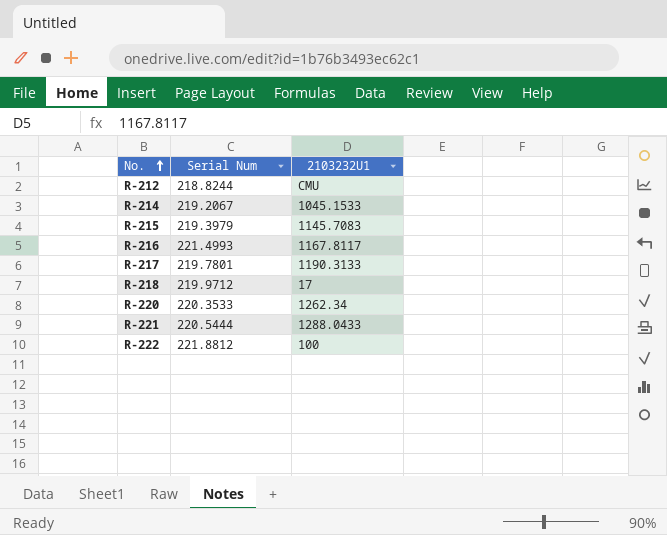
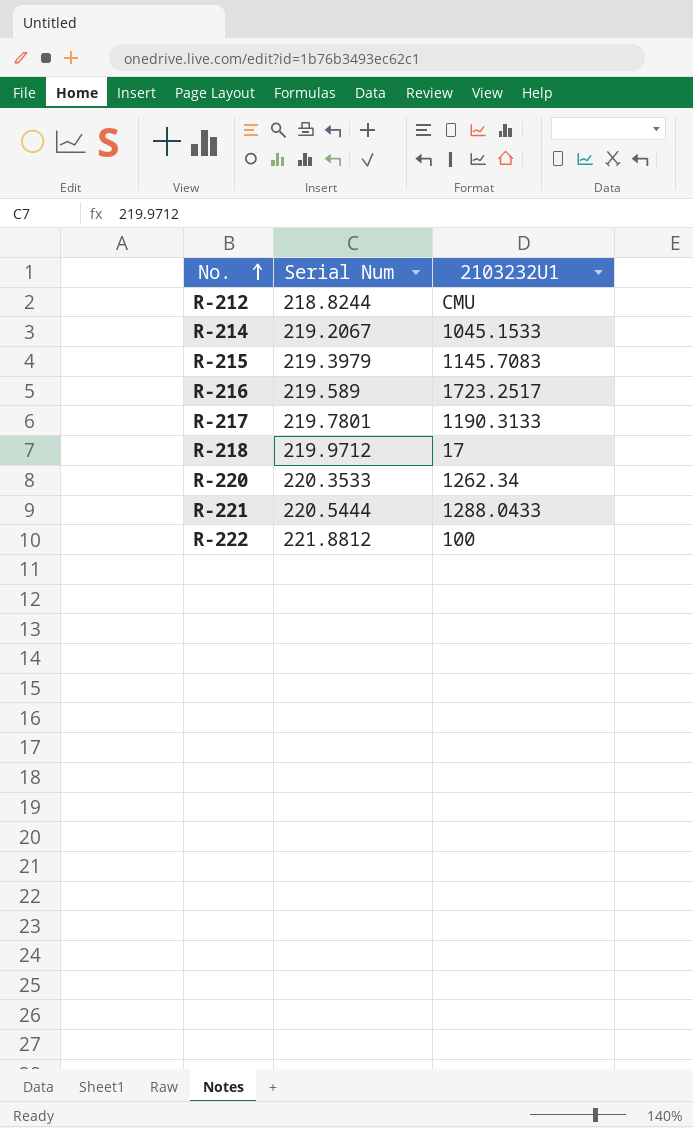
R-216 | Serial Num: 221.4993 -> 219.589
R-216 | 2103232U1: 1167.8117 -> 1723.2517

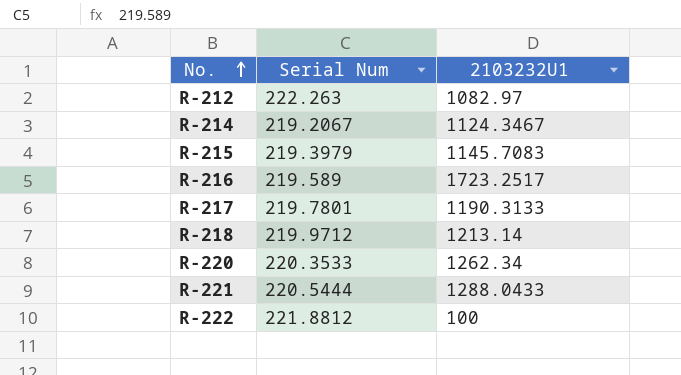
R-212 | Serial Num: 218.8244 -> 222.263
R-212 | 2103232U1: CMU -> 1082.97
R-214 | 2103232U1: 1045.1533 -> 1124.3467
R-218 | 2103232U1: 17 -> 1213.14

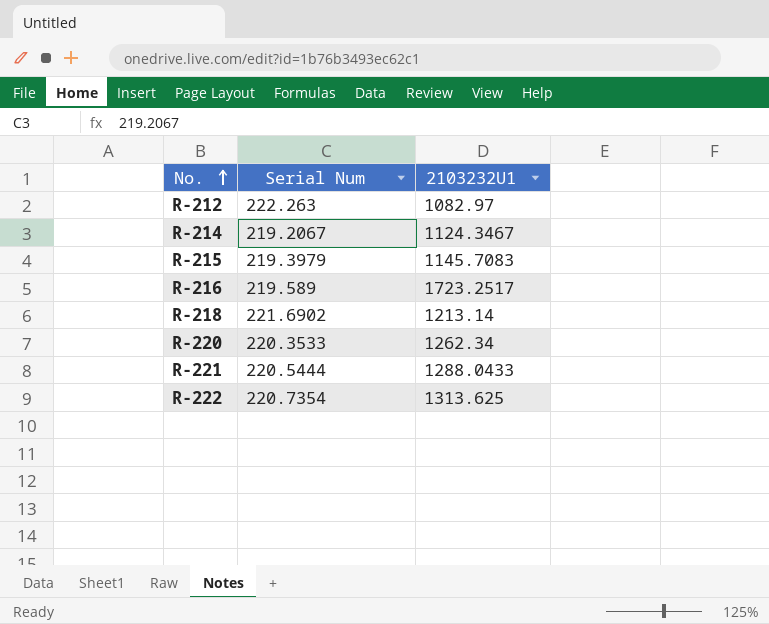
row R-217: 219.7801 | 1190.3133 -> none
R-218 | Serial Num: 219.9712 -> 221.6902
R-222 | Serial Num: 221.8812 -> 220.7354
R-222 | 2103232U1: 100 -> 1313.625

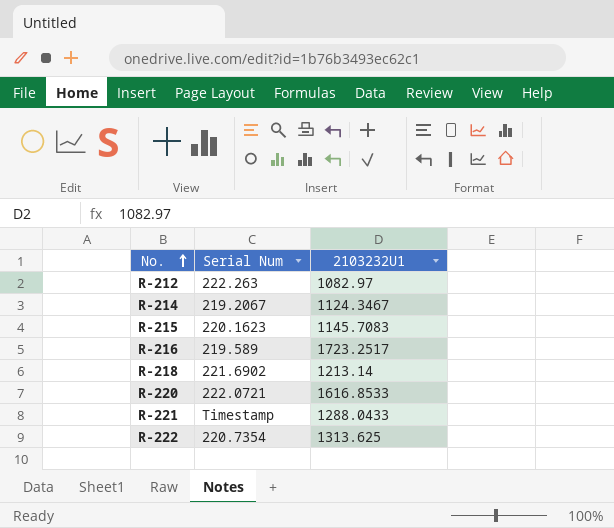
R-215 | Serial Num: 219.3979 -> 220.1623
R-220 | Serial Num: 220.3533 -> 222.0721
R-220 | 2103232U1: 1262.34 -> 1616.8533
R-221 | Serial Num: 220.5444 -> Timestamp

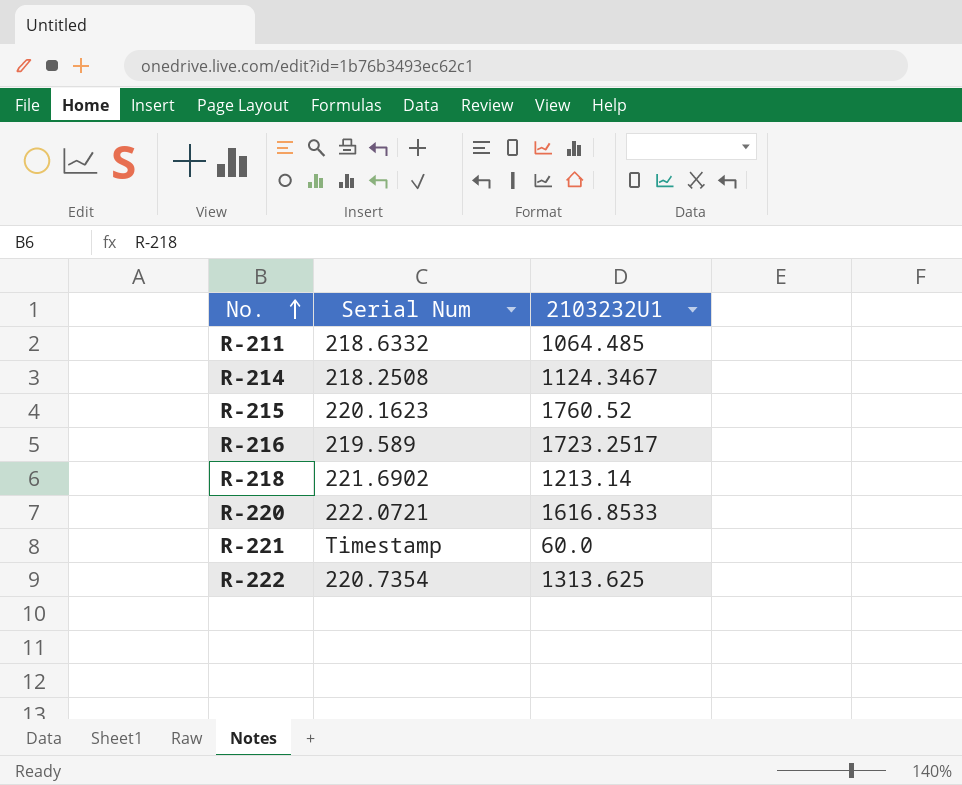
row R-212: 222.263 | 1082.97 -> none
row R-211: none -> 218.6332 | 1064.485
R-214 | Serial Num: 219.2067 -> 218.2508
R-215 | 2103232U1: 1145.7083 -> 1760.52
R-221 | 2103232U1: 1288.0433 -> 60.0

